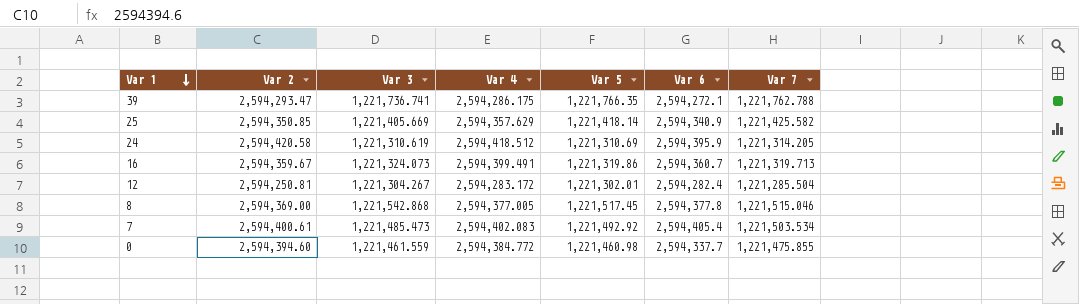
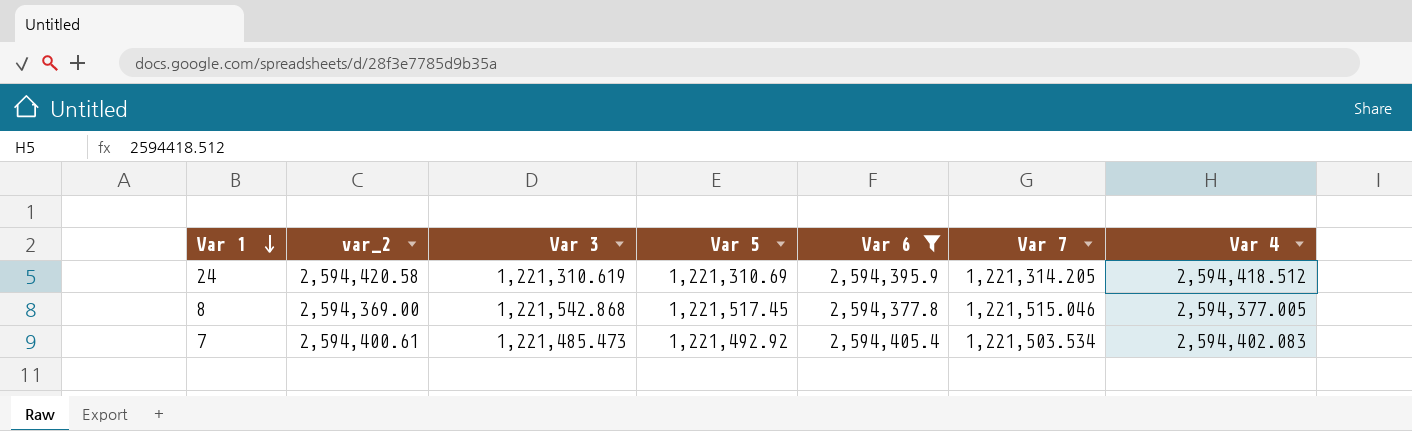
filter: none -> Var 6 >= 2,594,377.8
column name: Var 2 -> var_2
column Var 4 | position: 4 -> 7

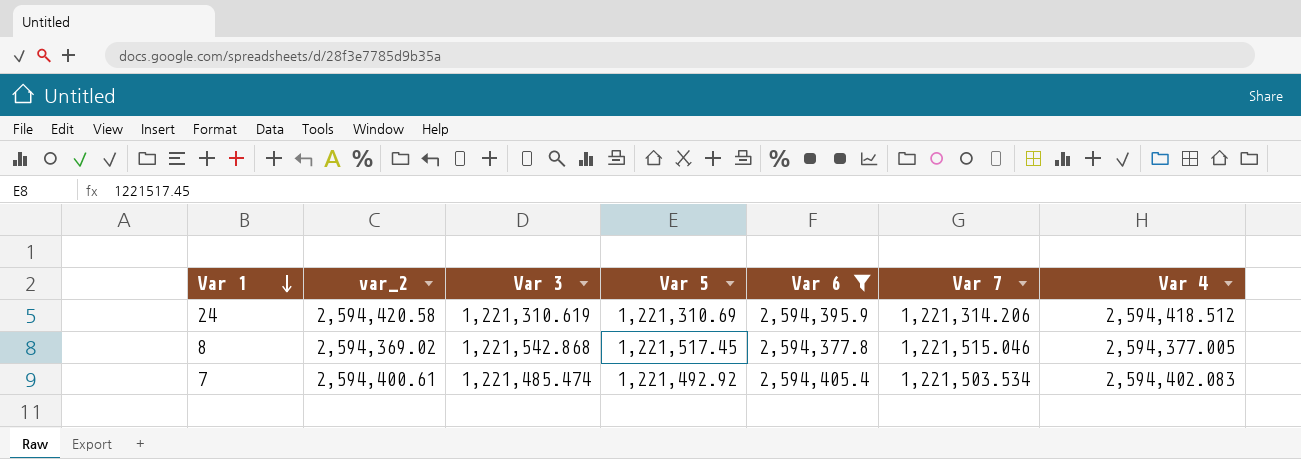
24 | Var 7: 1,221,314.205 -> 1,221,314.206
8 | var_2: 2,594,369.00 -> 2,594,369.02
7 | Var 3: 1,221,485.473 -> 1,221,485.474

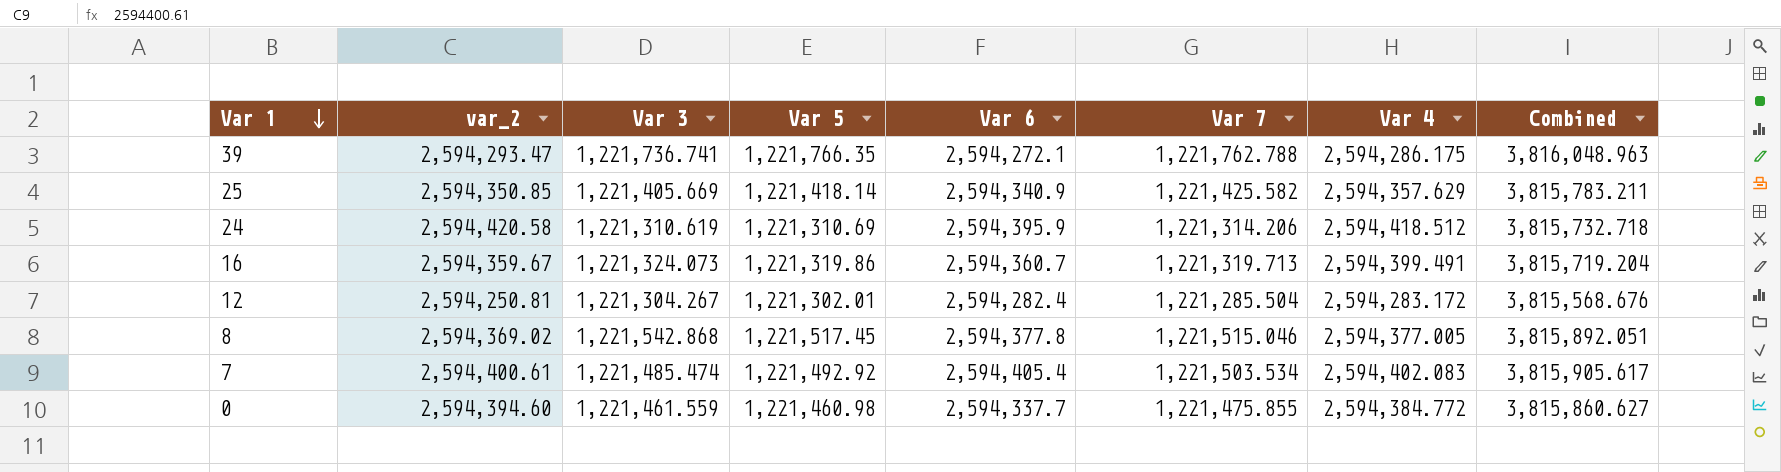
filter: Var 6 >= 2,594,377.8 -> none
column Combined | formula: none -> [Var 7] + [Var 4]

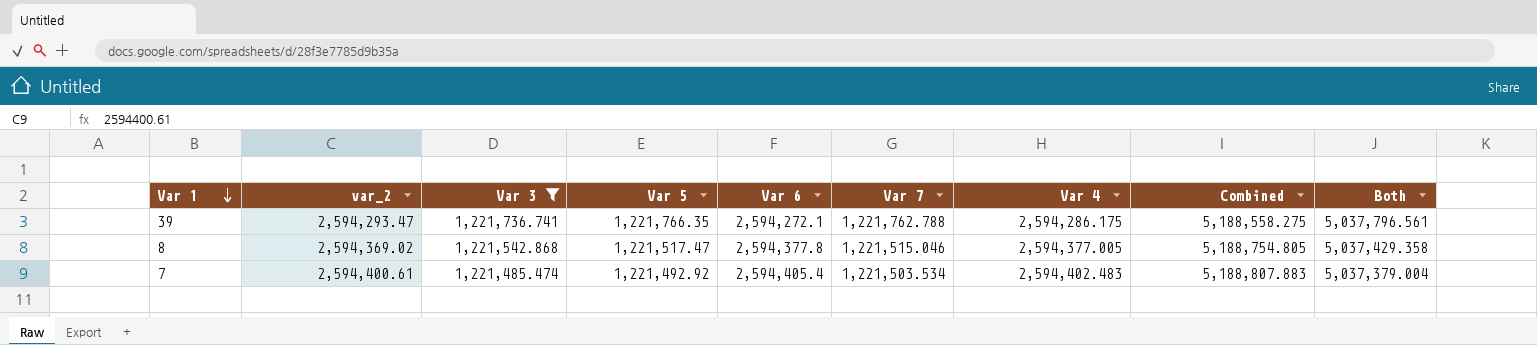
filter: none -> Var 3 >= 1,221,485.474
column Combined | formula: [Var 7] + [Var 4] -> [Var 6] + [Var 4]
column Both | formula: none -> [var_2] + [Var 3] + [Var 5]
8 | Var 5: 1,221,517.45 -> 1,221,517.47
7 | Var 4: 2,594,402.083 -> 2,594,402.483

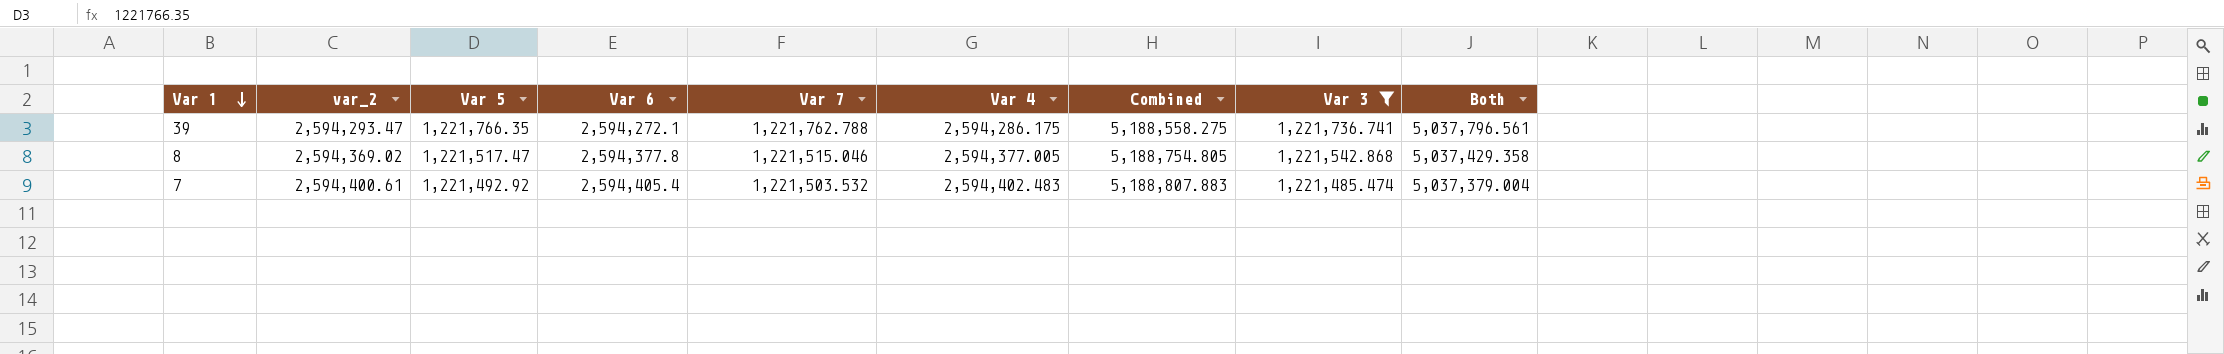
column Var 3 | position: 3 -> 8
7 | Var 7: 1,221,503.534 -> 1,221,503.532

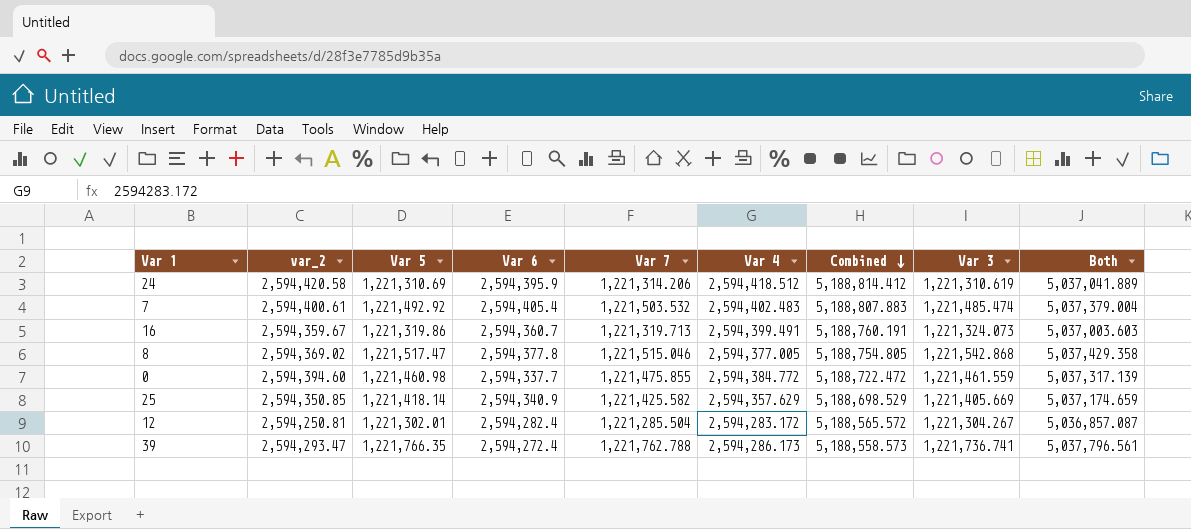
filter: Var 3 >= 1,221,485.474 -> none
row order: Var 1 descending -> Combined descending
39 | Var 6: 2,594,272.1 -> 2,594,272.4
39 | Var 4: 2,594,286.175 -> 2,594,286.173
39 | Combined: 5,188,558.275 -> 5,188,558.573

